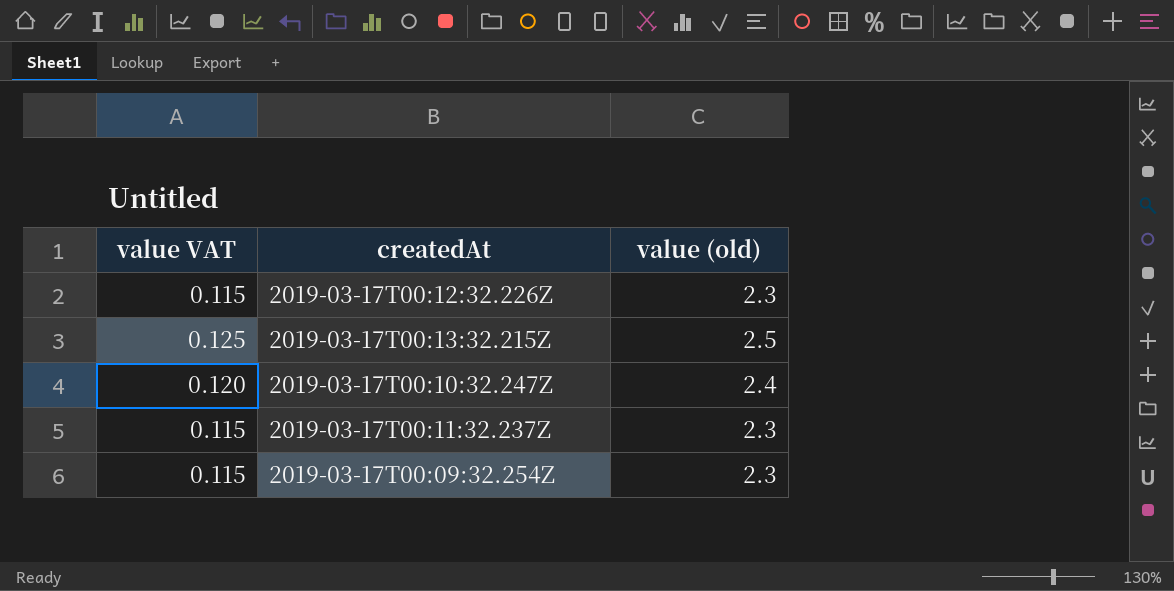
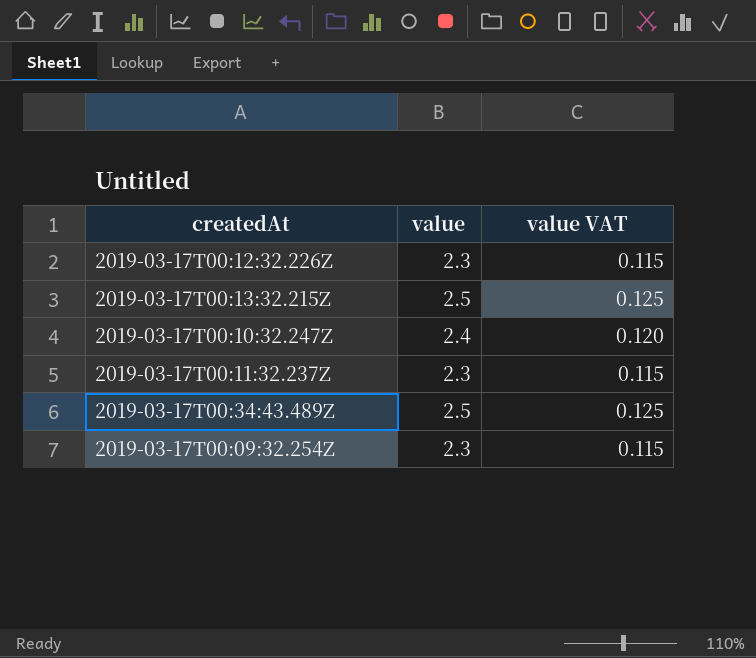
column name: value (old) -> value
column value VAT | position: 1 -> 3
row 2019-03-17T00:34:43.489Z: none -> 2.5 | 0.125

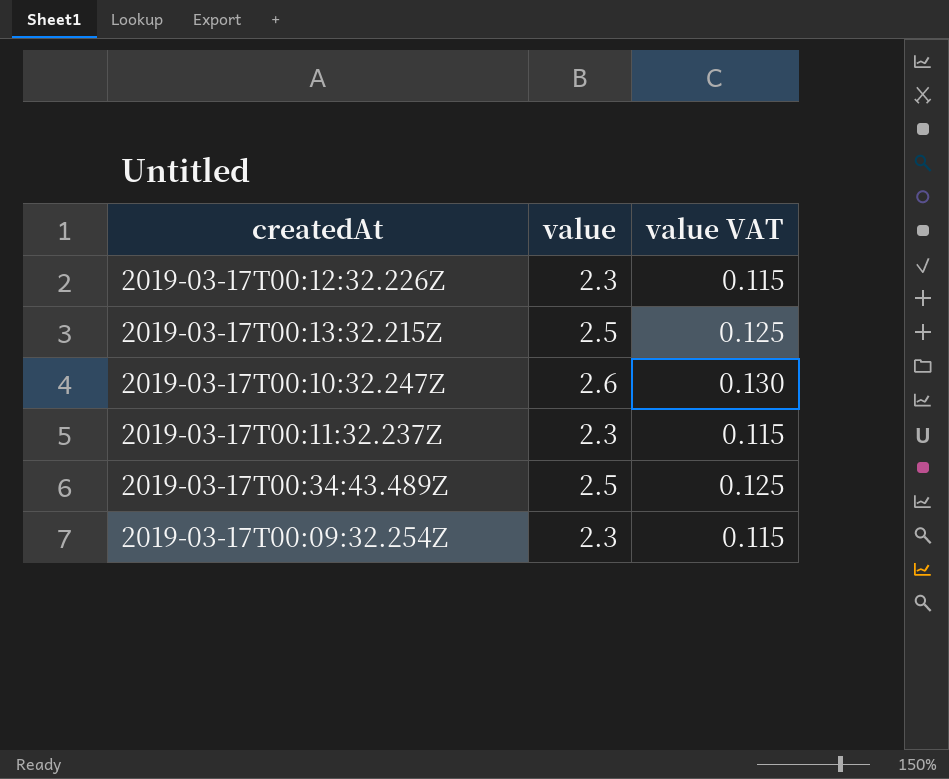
2019-03-17T00:10:32.247Z | value: 2.4 -> 2.6
2019-03-17T00:10:32.247Z | value VAT: 0.120 -> 0.130

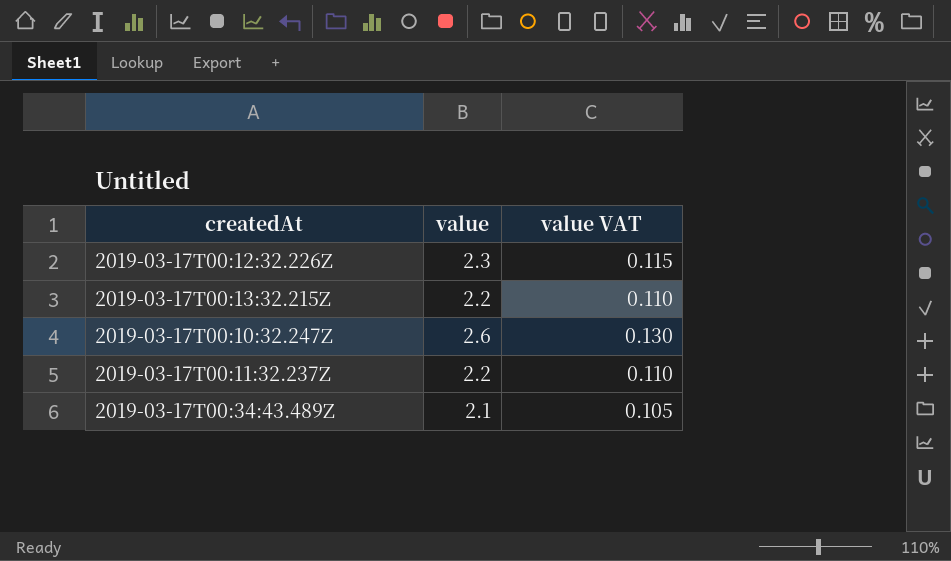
row 2019-03-17T00:09:32.254Z: 2.3 | 0.115 -> none
2019-03-17T00:13:32.215Z | value: 2.5 -> 2.2
2019-03-17T00:13:32.215Z | value VAT: 0.125 -> 0.110
2019-03-17T00:11:32.237Z | value: 2.3 -> 2.2
2019-03-17T00:11:32.237Z | value VAT: 0.115 -> 0.110
2019-03-17T00:34:43.489Z | value: 2.5 -> 2.1
2019-03-17T00:34:43.489Z | value VAT: 0.125 -> 0.105

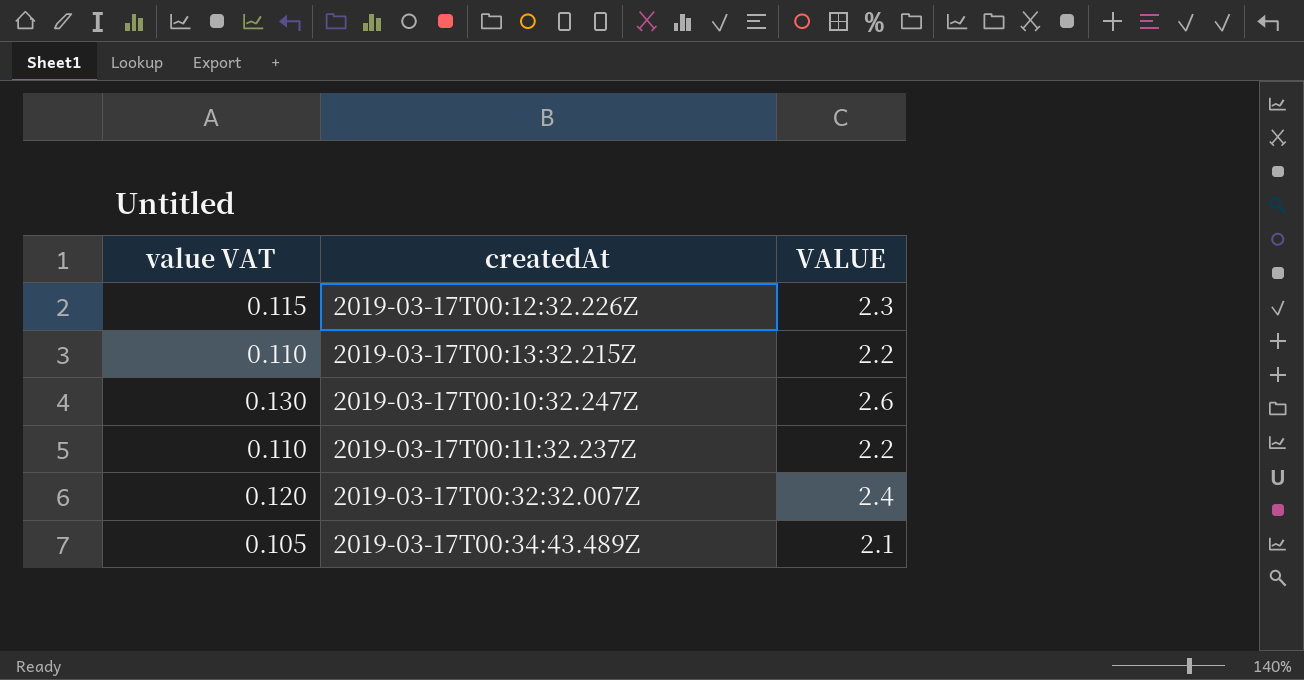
column value VAT | position: 3 -> 1
column name: value -> VALUE
row 2019-03-17T00:32:32.007Z: none -> 0.120 | 2.4

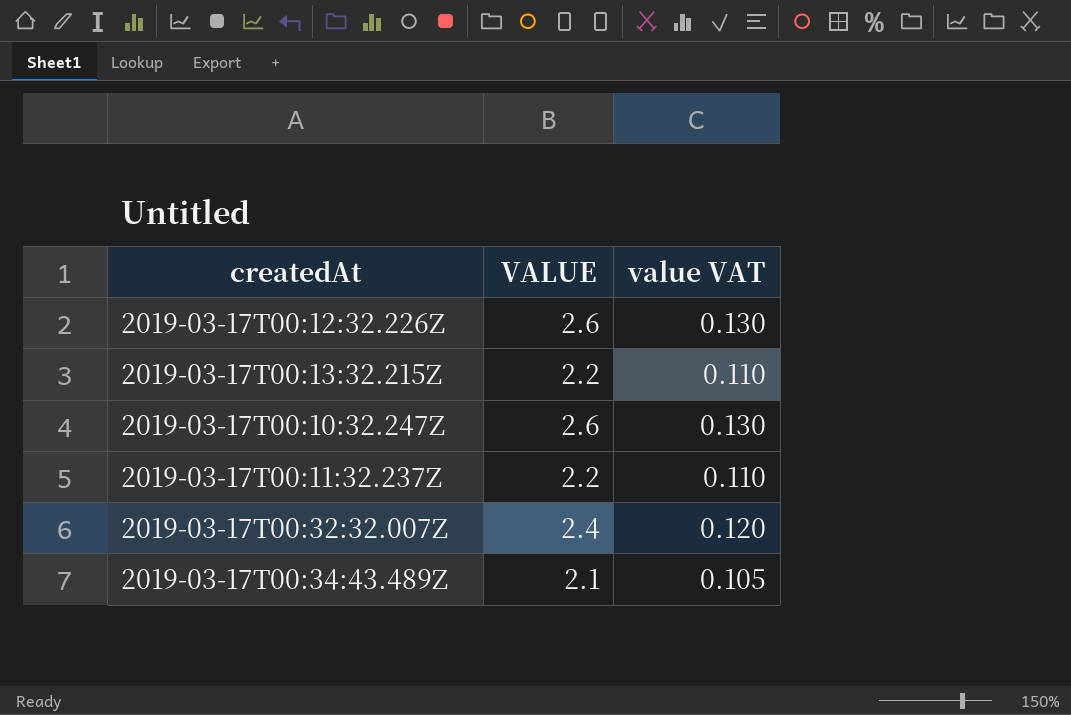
column value VAT | position: 1 -> 3
2019-03-17T00:12:32.226Z | VALUE: 2.3 -> 2.6
2019-03-17T00:12:32.226Z | value VAT: 0.115 -> 0.130

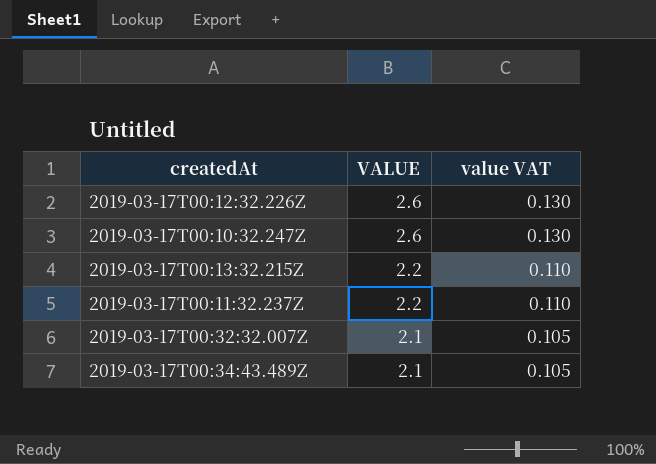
row order: none -> VALUE descending
2019-03-17T00:32:32.007Z | VALUE: 2.4 -> 2.1
2019-03-17T00:32:32.007Z | value VAT: 0.120 -> 0.105

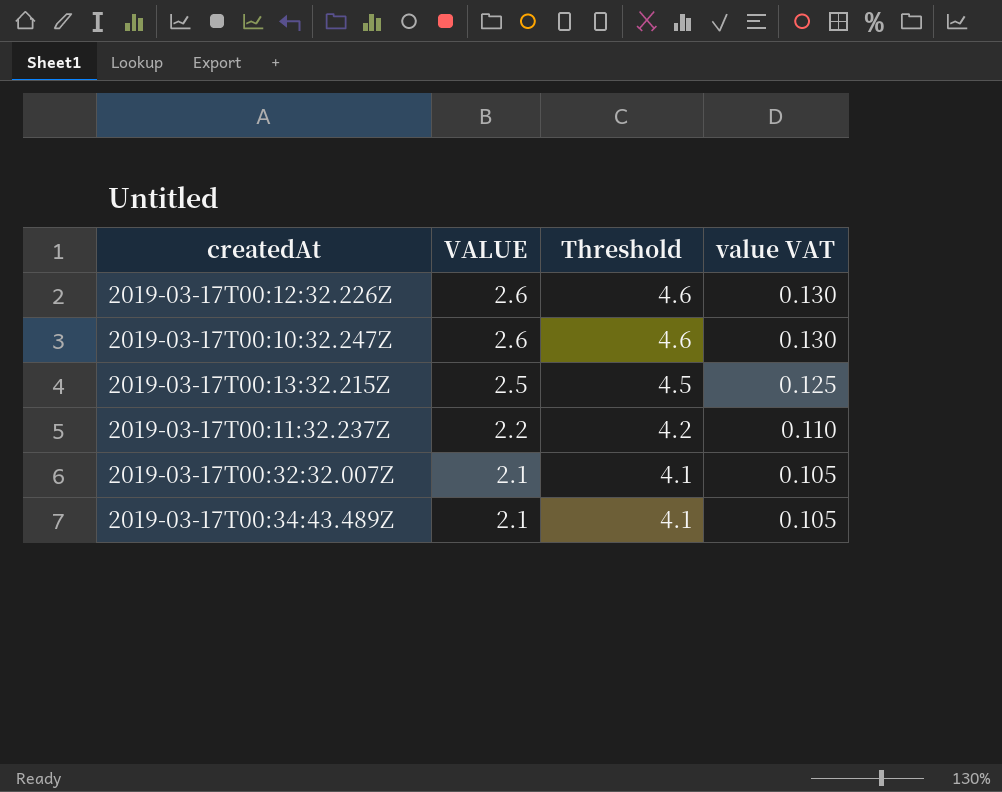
column Threshold | formula: none -> [VALUE] + 2
2019-03-17T00:13:32.215Z | VALUE: 2.2 -> 2.5
2019-03-17T00:13:32.215Z | value VAT: 0.110 -> 0.125

